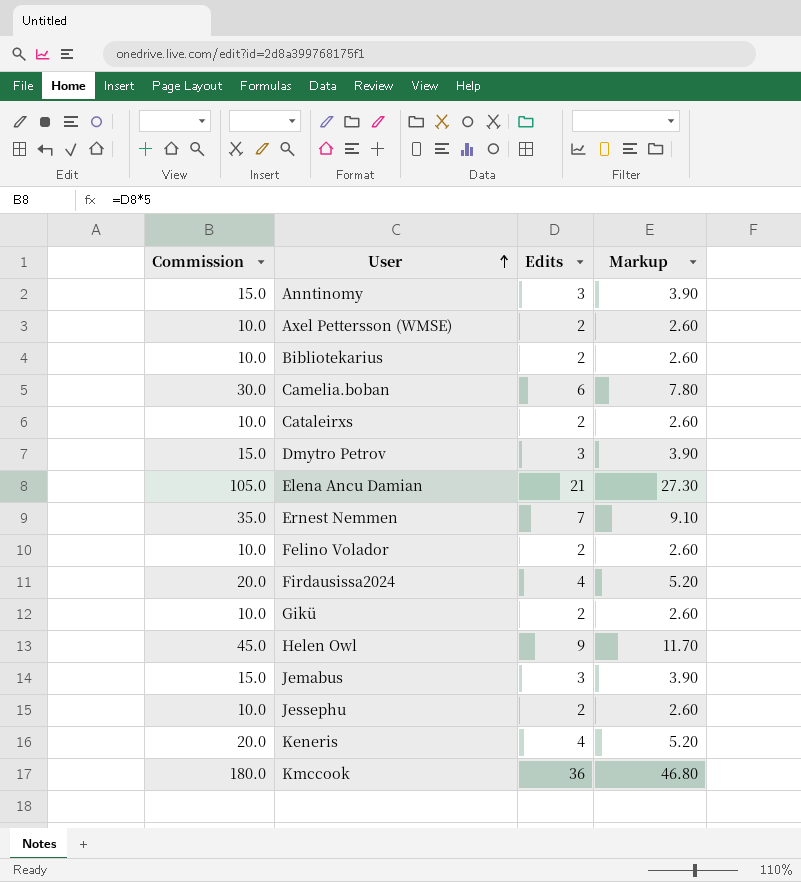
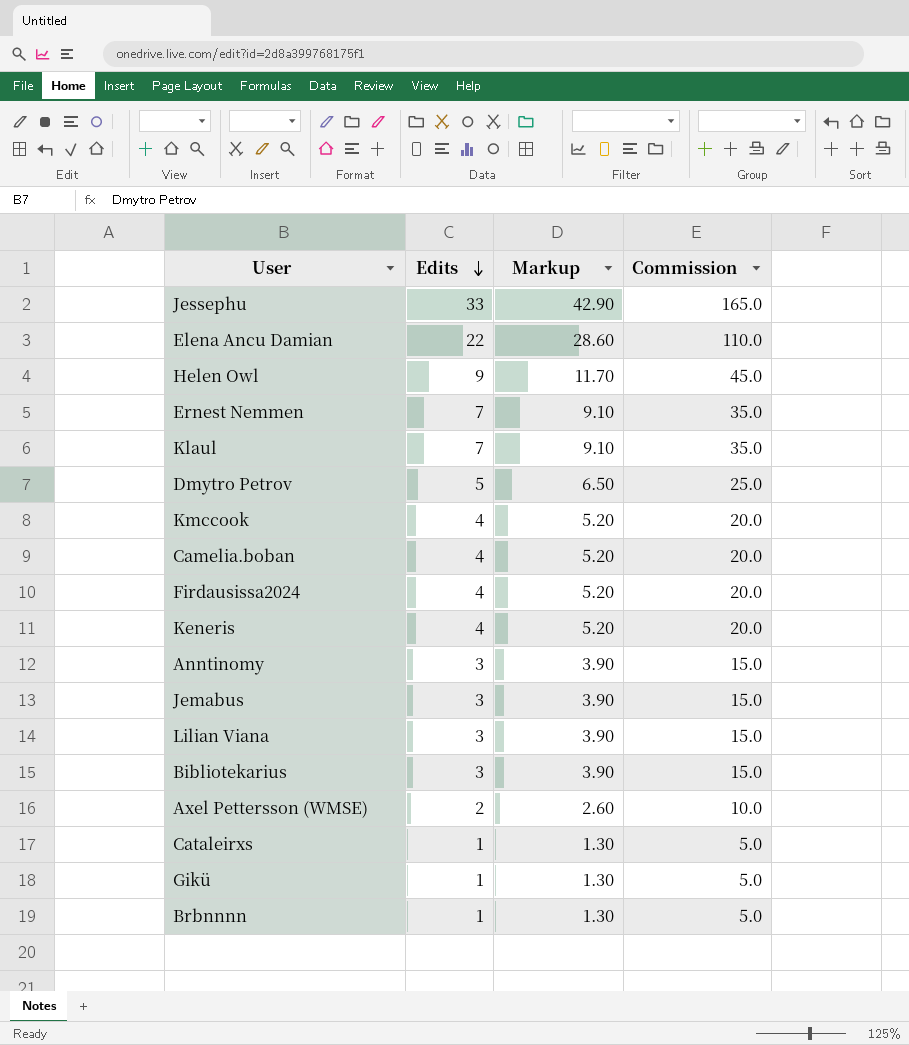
row order: User ascending -> Edits descending
column Commission | position: 1 -> 4
row Felino Volador: 10.0 | 2 | 2.60 -> none
Jessephu | Edits: 2 -> 33
Jessephu | Markup: 2.60 -> 42.90
Jessephu | Commission: 10.0 -> 165.0
Elena Ancu Damian | Edits: 21 -> 22
Elena Ancu Damian | Markup: 27.30 -> 28.60
Elena Ancu Damian | Commission: 105.0 -> 110.0
row Klaul: none -> 7 | 9.10 | 35.0
Dmytro Petrov | Edits: 3 -> 5
Dmytro Petrov | Markup: 3.90 -> 6.50
Dmytro Petrov | Commission: 15.0 -> 25.0
Kmccook | Edits: 36 -> 4
Kmccook | Markup: 46.80 -> 5.20
Kmccook | Commission: 180.0 -> 20.0
Camelia.boban | Edits: 6 -> 4
Camelia.boban | Markup: 7.80 -> 5.20
Camelia.boban | Commission: 30.0 -> 20.0
row Lilian Viana: none -> 3 | 3.90 | 15.0
Bibliotekarius | Edits: 2 -> 3
Bibliotekarius | Markup: 2.60 -> 3.90
Bibliotekarius | Commission: 10.0 -> 15.0
Cataleirxs | Edits: 2 -> 1
Cataleirxs | Markup: 2.60 -> 1.30
Cataleirxs | Commission: 10.0 -> 5.0
Gikü | Edits: 2 -> 1
Gikü | Markup: 2.60 -> 1.30
Gikü | Commission: 10.0 -> 5.0
row Brbnnnn: none -> 1 | 1.30 | 5.0

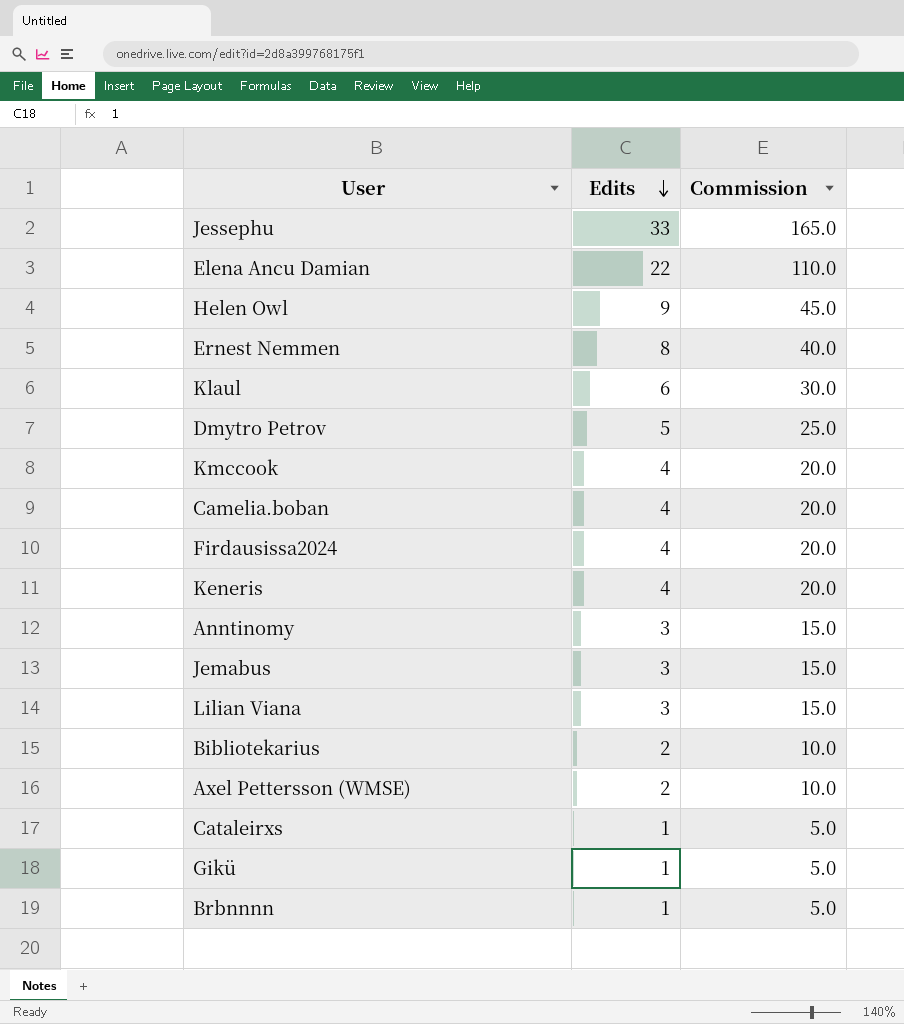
column Markup | formula: [Edits] * 1.3 -> none
Ernest Nemmen | Edits: 7 -> 8
Ernest Nemmen | Commission: 35.0 -> 40.0
Klaul | Edits: 7 -> 6
Klaul | Commission: 35.0 -> 30.0
Bibliotekarius | Edits: 3 -> 2
Bibliotekarius | Commission: 15.0 -> 10.0

